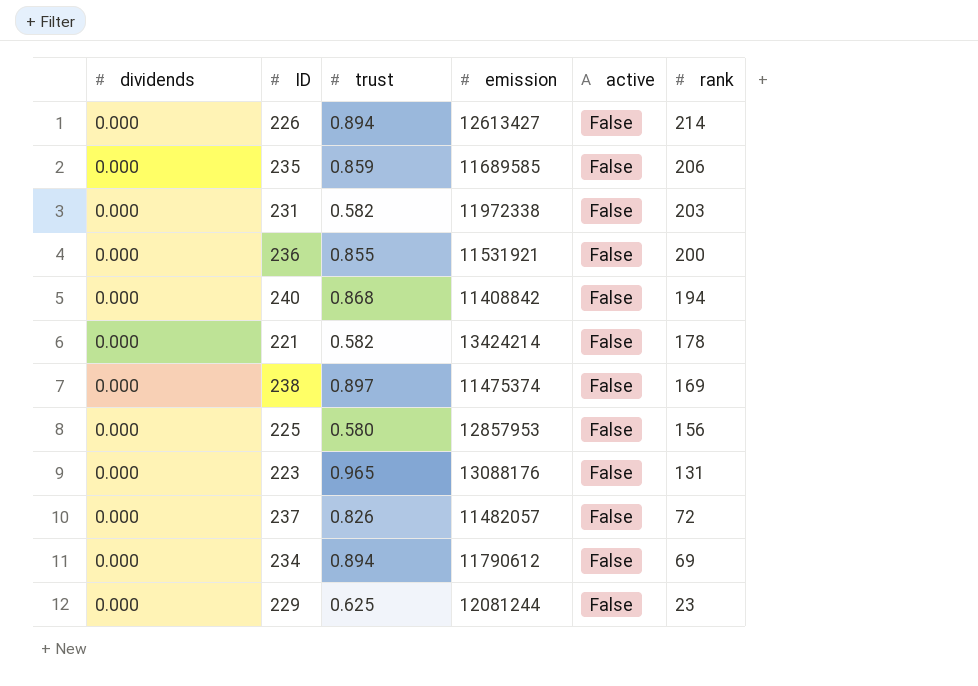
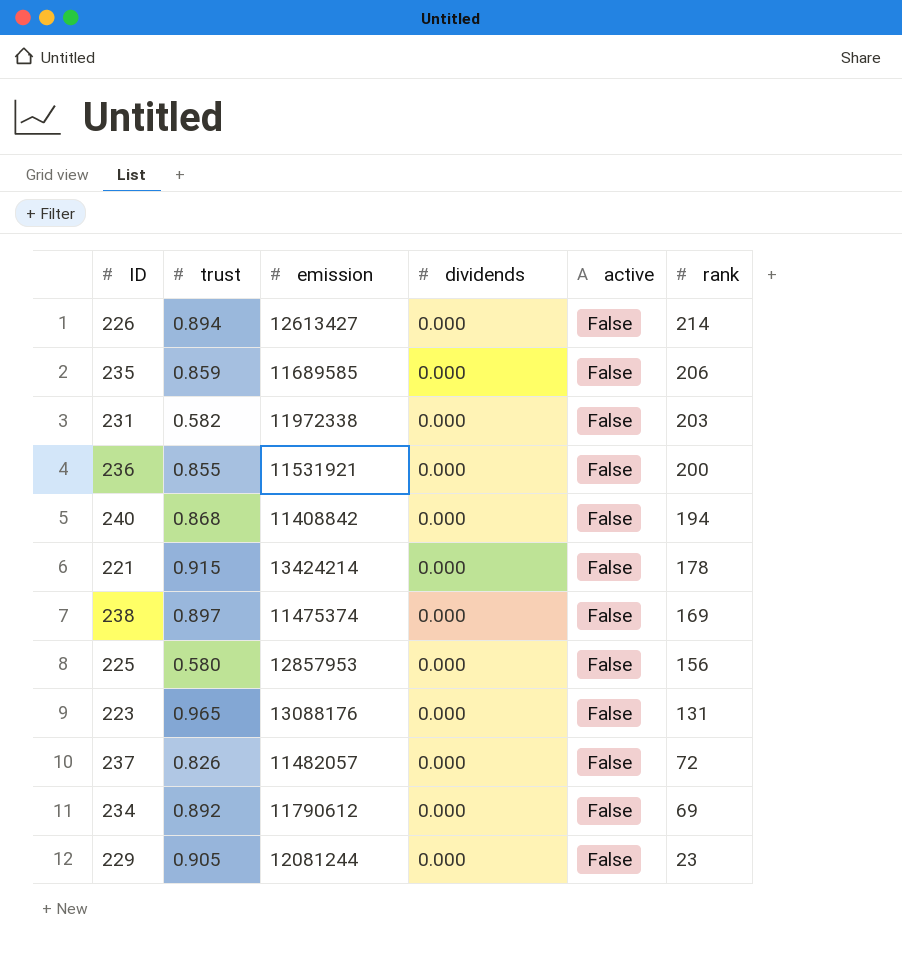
column dividends | position: 1 -> 4
221 | trust: 0.582 -> 0.915
234 | trust: 0.894 -> 0.892
229 | trust: 0.625 -> 0.905

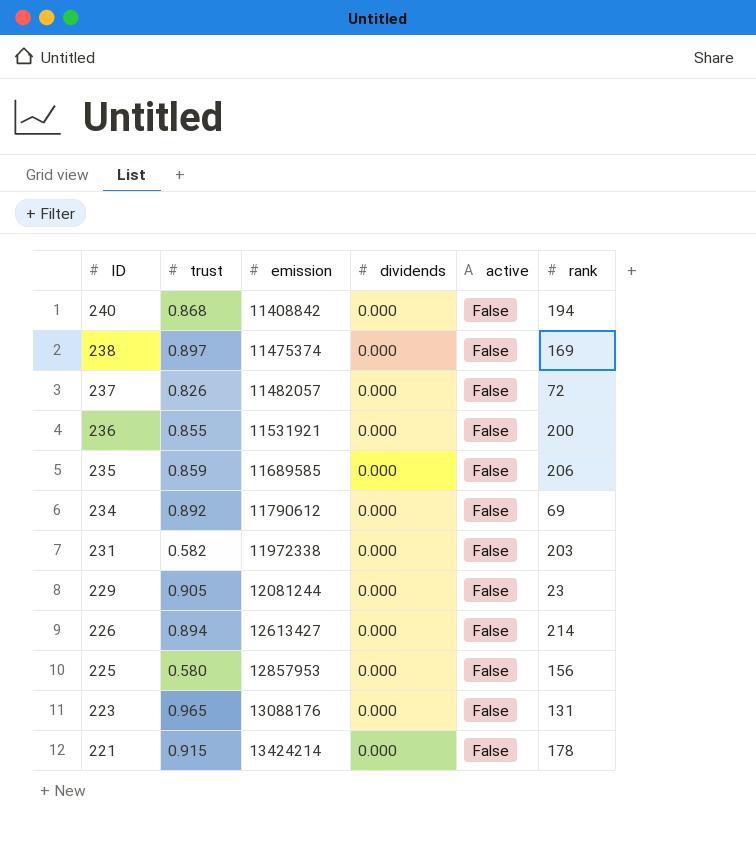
row order: rank descending -> ID descending

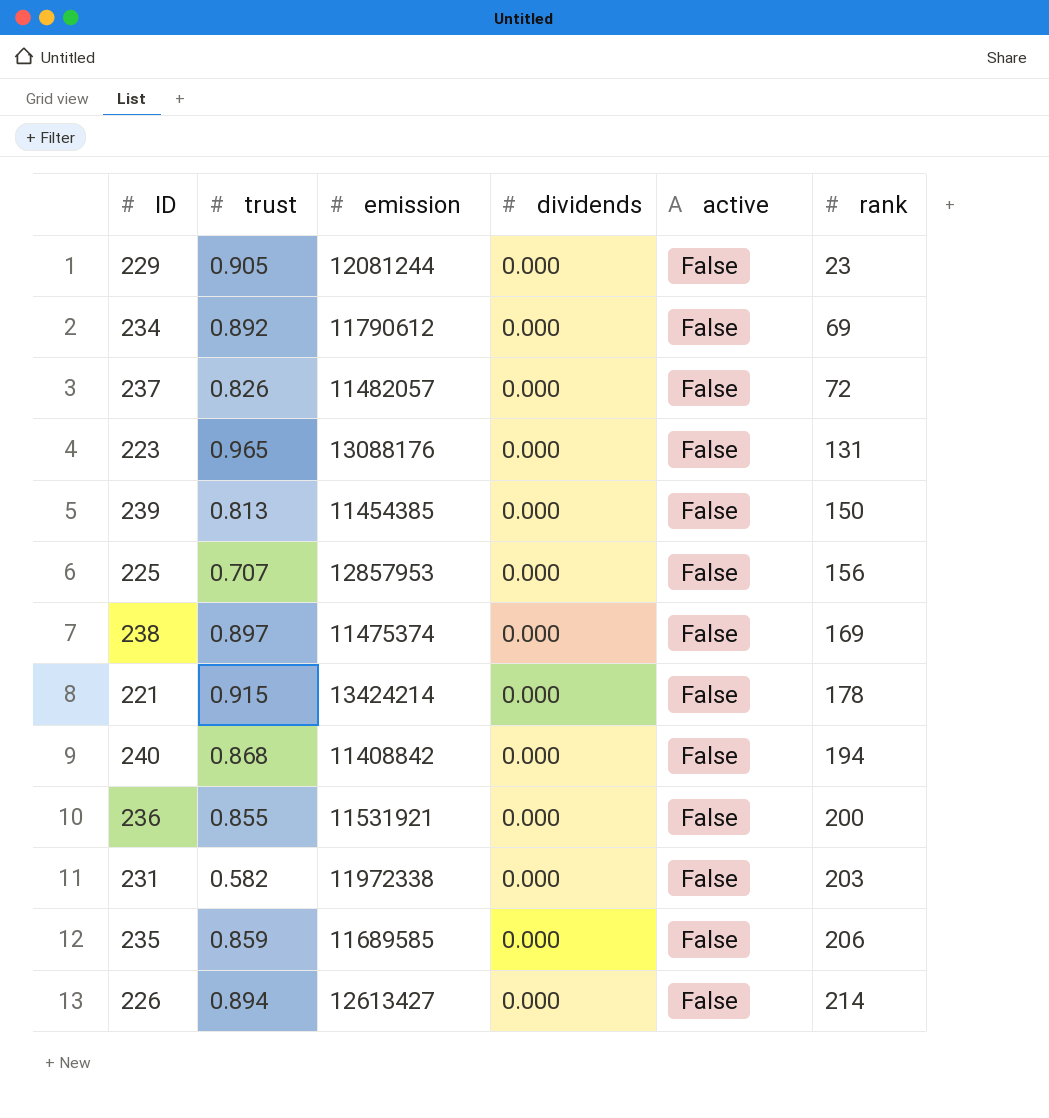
row order: ID descending -> rank ascending
row 239: none -> 0.813 | 11454385 | 0.000 | False | 150
225 | trust: 0.580 -> 0.707

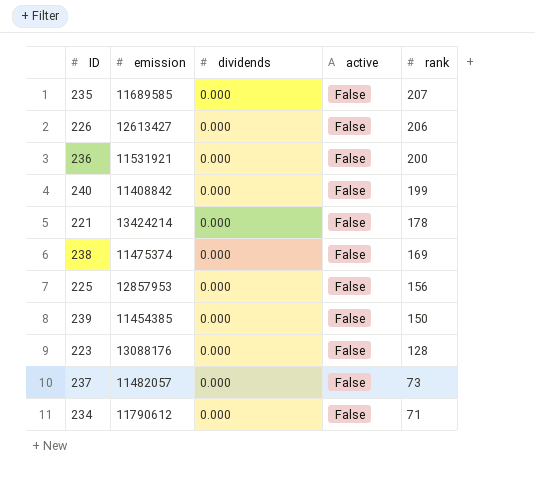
row order: rank ascending -> rank descending
column trust | position: 2 -> none
row 229: 0.905 | 12081244 | 0.000 | False | 23 -> none
row 231: 0.582 | 11972338 | 0.000 | False | 203 -> none
235 | rank: 206 -> 207
226 | rank: 214 -> 206
240 | rank: 194 -> 199
223 | rank: 131 -> 128
237 | rank: 72 -> 73
234 | rank: 69 -> 71

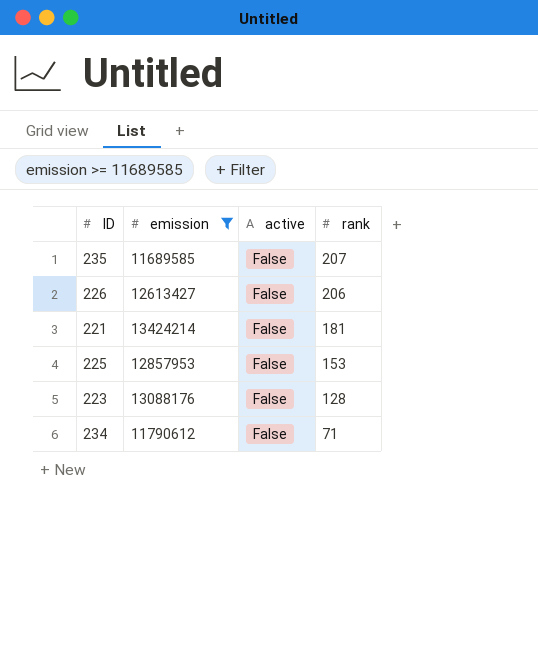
filter: none -> emission >= 11689585
column dividends | position: 3 -> none
221 | rank: 178 -> 181
225 | rank: 156 -> 153

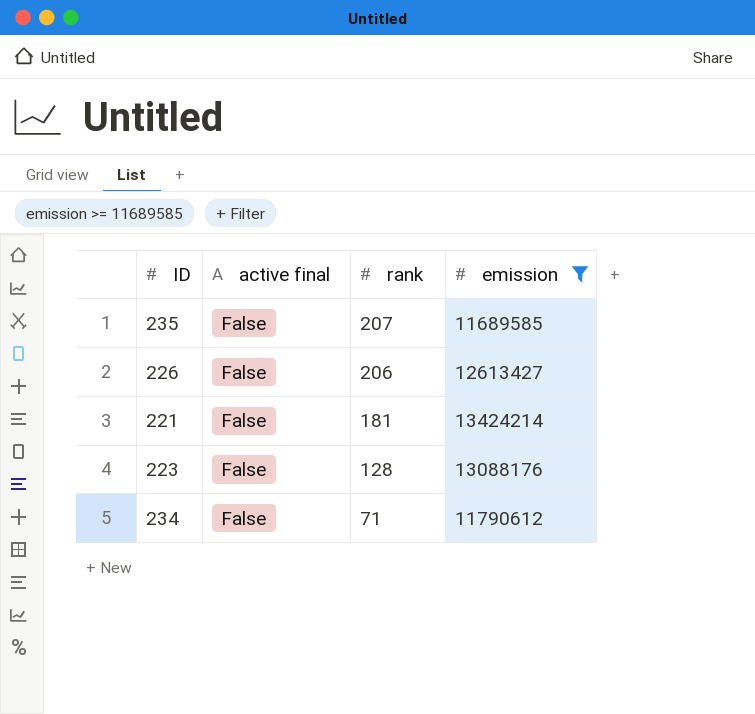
column name: active -> active final
column emission | position: 2 -> 4
row 225: 12857953 | False | 153 -> none

